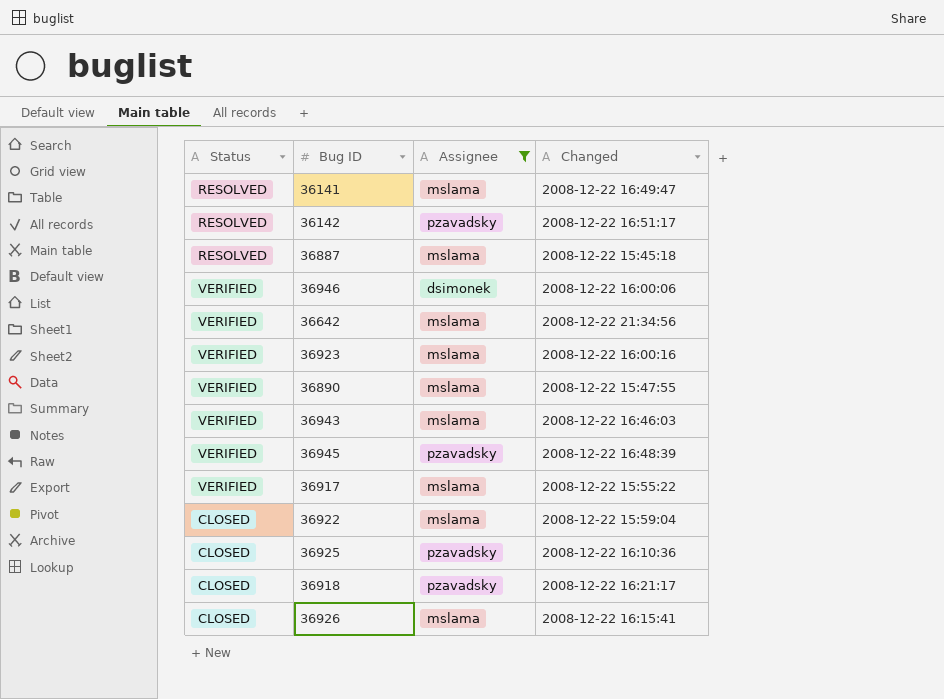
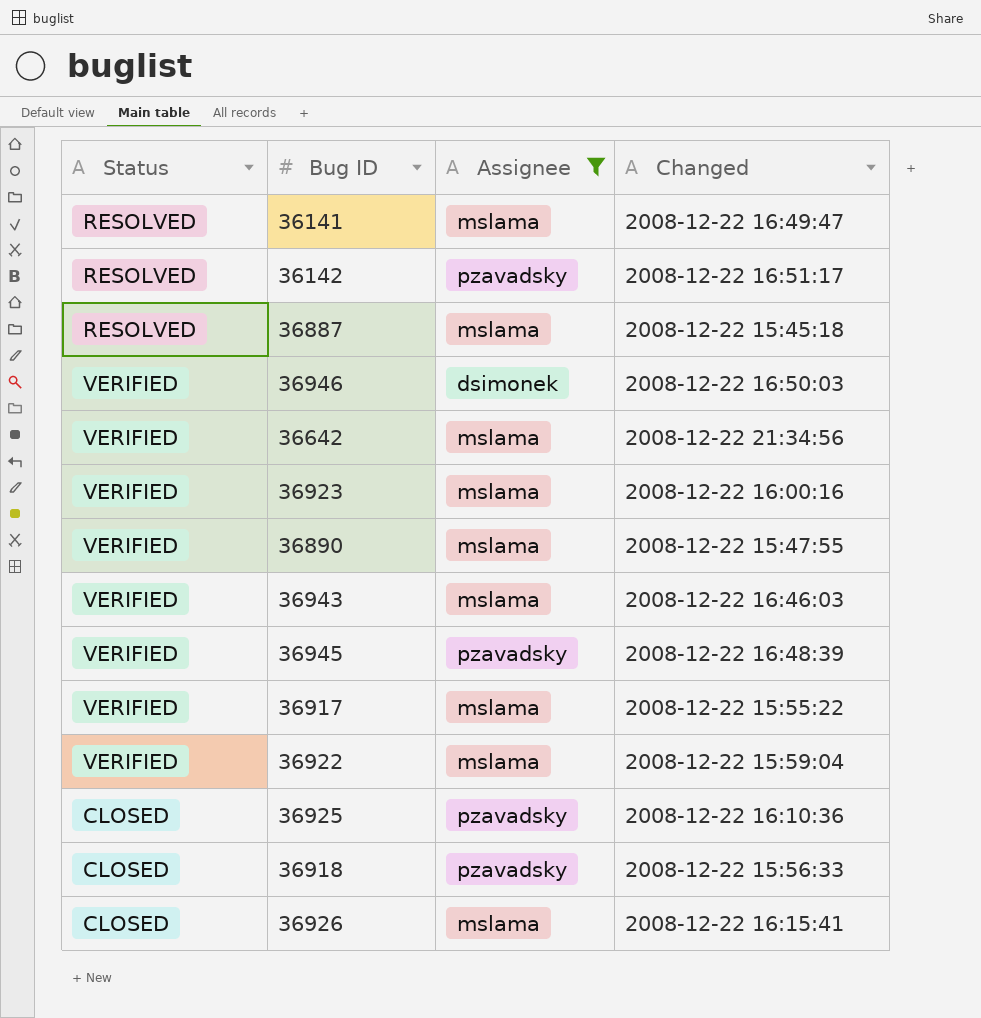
36946 | Changed: 2008-12-22 16:00:06 -> 2008-12-22 16:50:03
36922 | Status: CLOSED -> VERIFIED
36918 | Changed: 2008-12-22 16:21:17 -> 2008-12-22 15:56:33

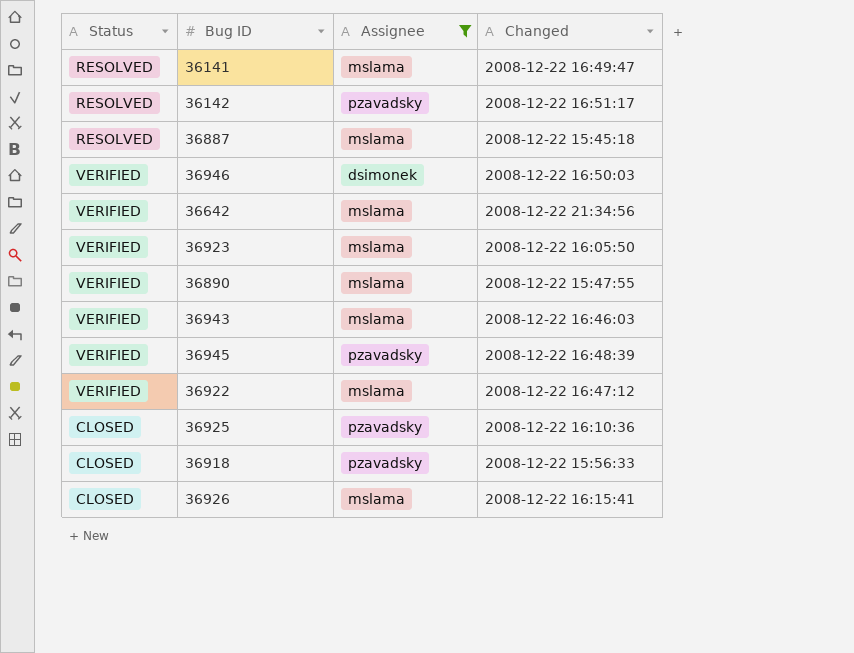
row 36917: VERIFIED | mslama | 2008-12-22 15:55:22 -> none
36923 | Changed: 2008-12-22 16:00:16 -> 2008-12-22 16:05:50
36922 | Changed: 2008-12-22 15:59:04 -> 2008-12-22 16:47:12

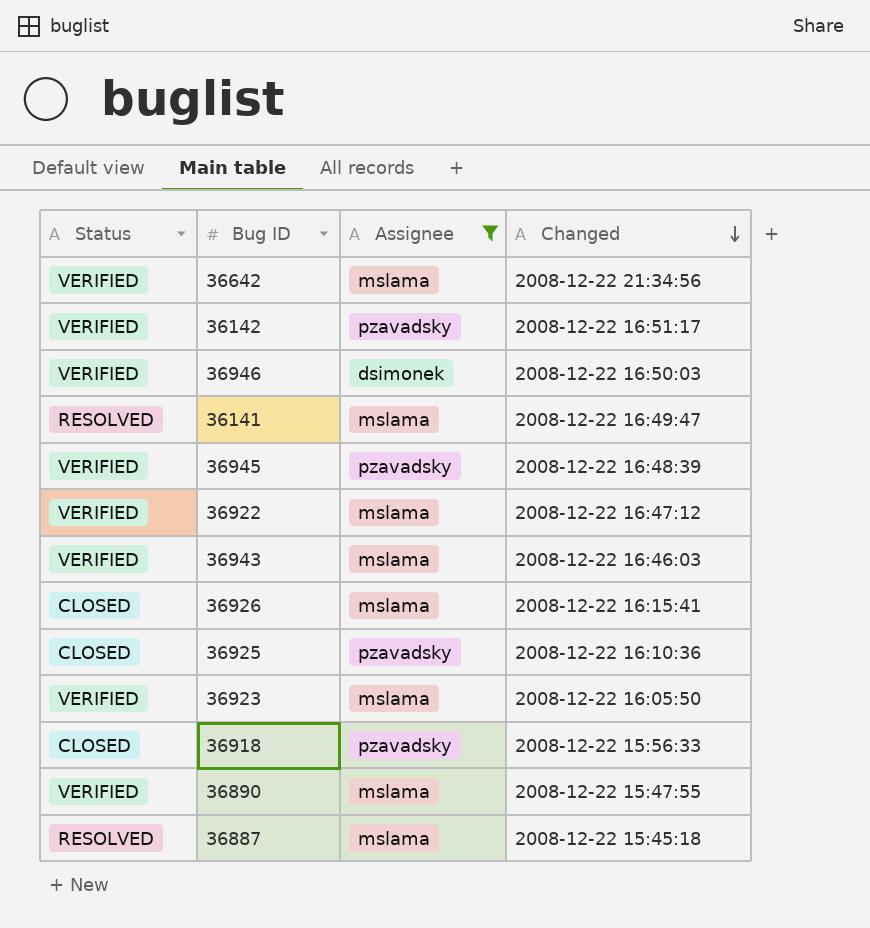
row order: none -> Changed descending
36142 | Status: RESOLVED -> VERIFIED

